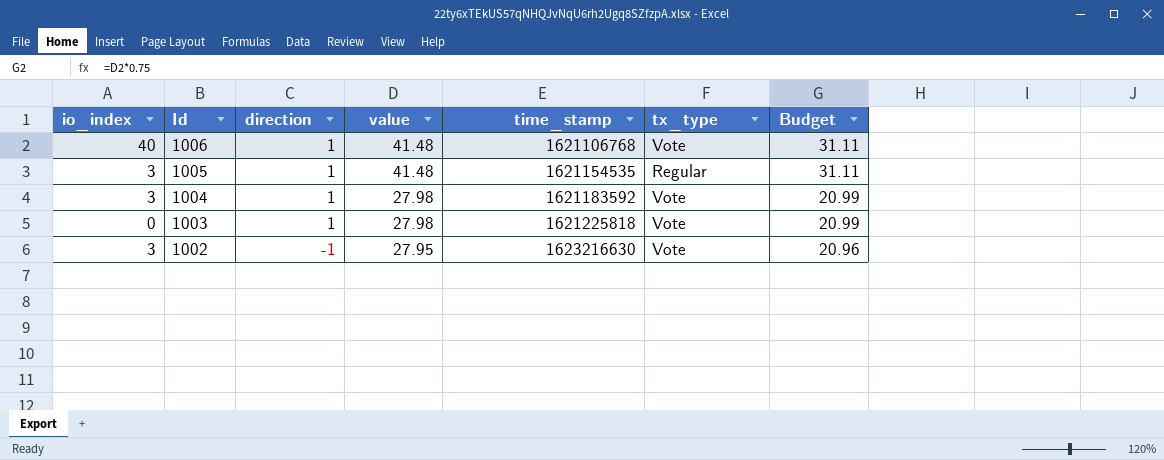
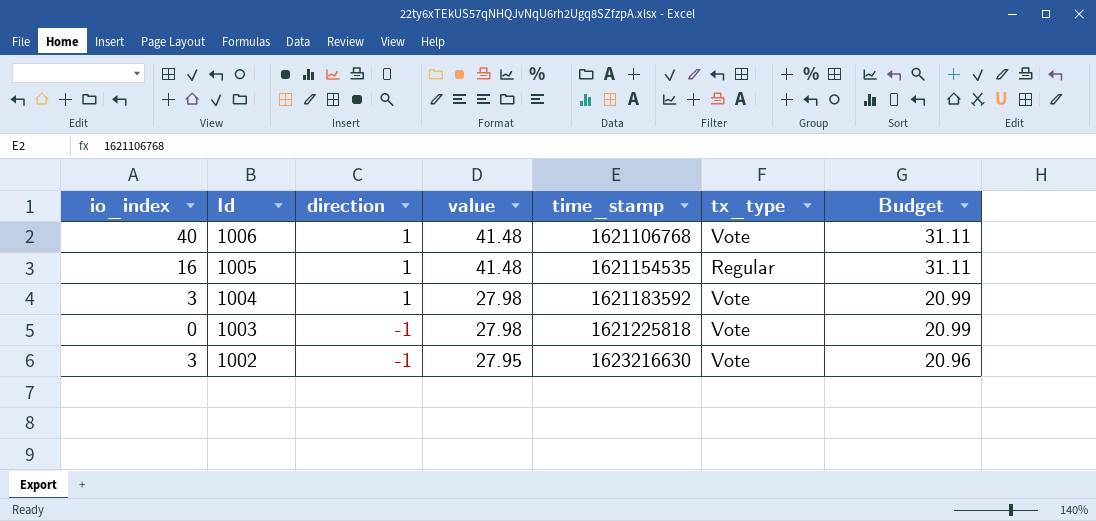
1005 | io_index: 3 -> 16
1003 | direction: 1 -> -1

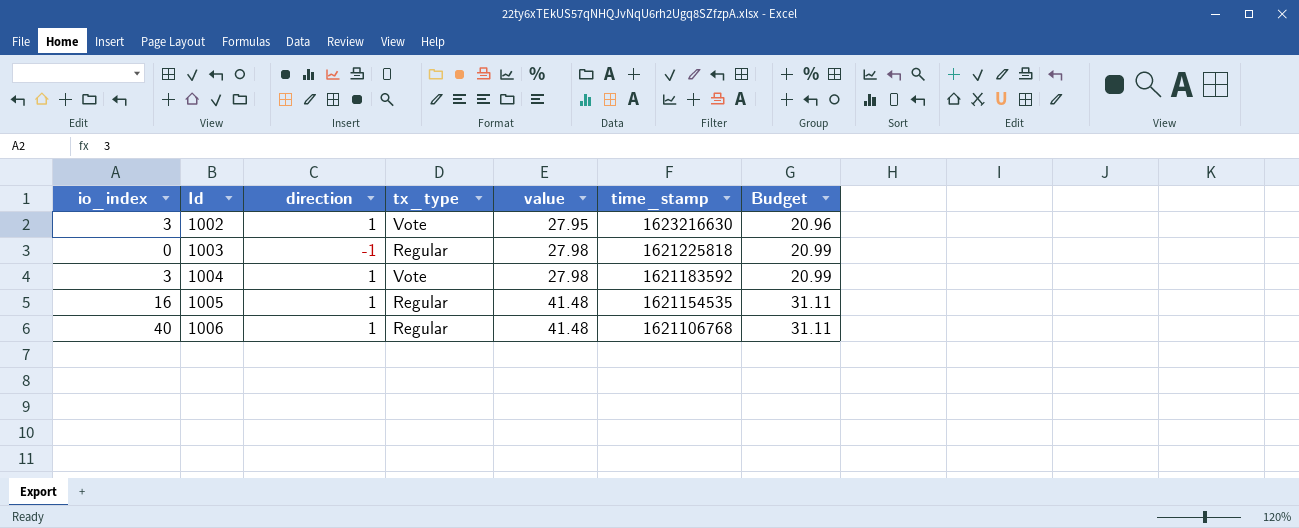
row order: Id descending -> Id ascending
column tx_type | position: 6 -> 4
1002 | direction: -1 -> 1
1003 | tx_type: Vote -> Regular
1006 | tx_type: Vote -> Regular

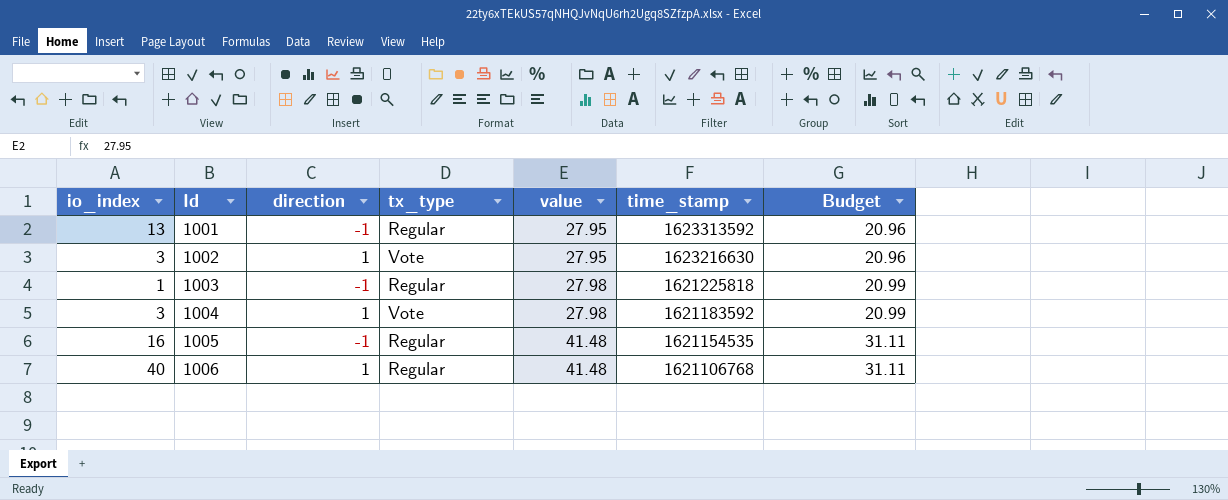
row 1001: none -> 13 | -1 | Regular | 27.95 | 1623313592 | 20.96
1003 | io_index: 0 -> 1
1005 | direction: 1 -> -1

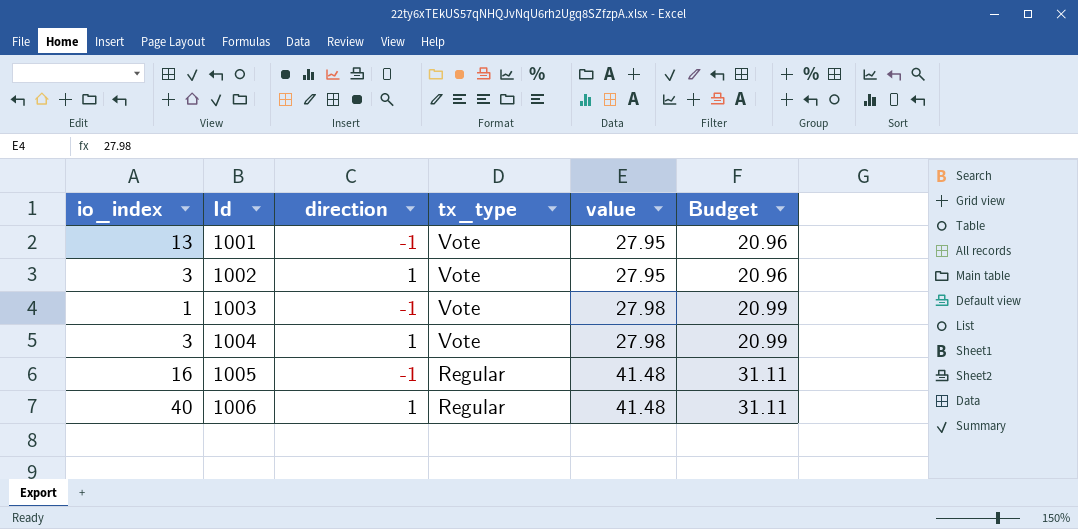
column time_stamp | position: 6 -> none
1001 | tx_type: Regular -> Vote
1003 | tx_type: Regular -> Vote

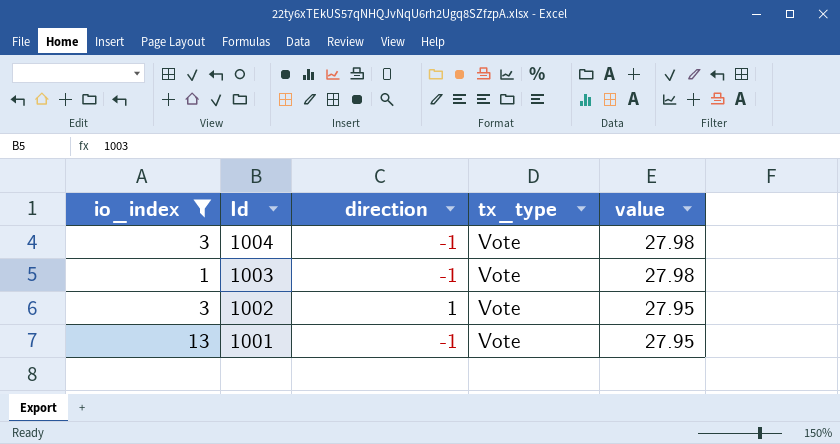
filter: none -> io_index <= 13
row order: Id ascending -> Id descending
column Budget | formula: [value] * 0.75 -> none
1004 | direction: 1 -> -1

